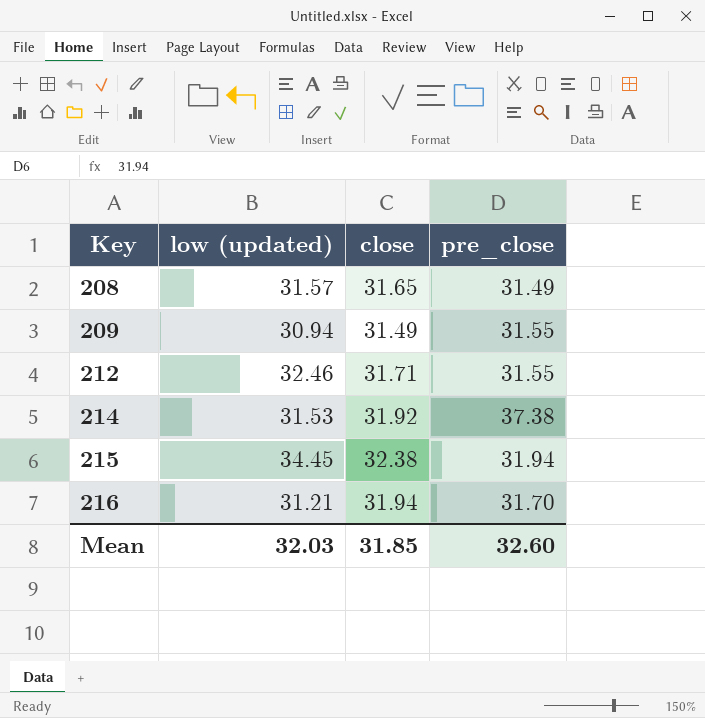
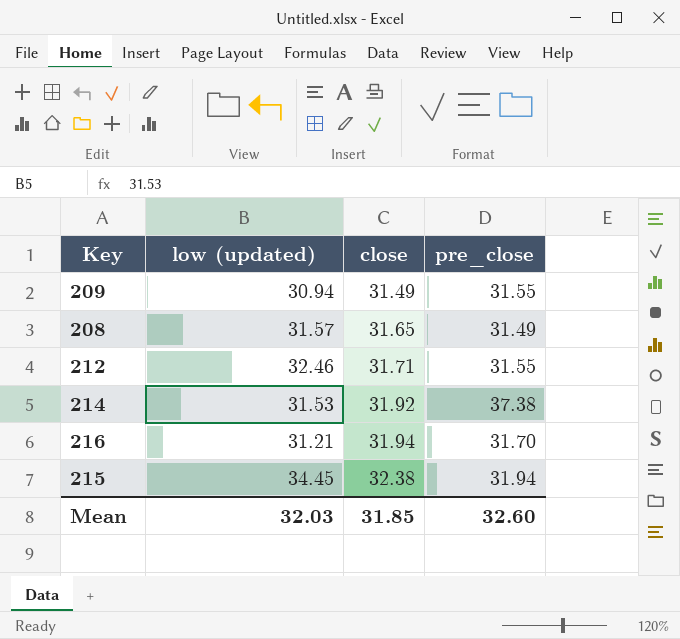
row order: Key ascending -> close ascending

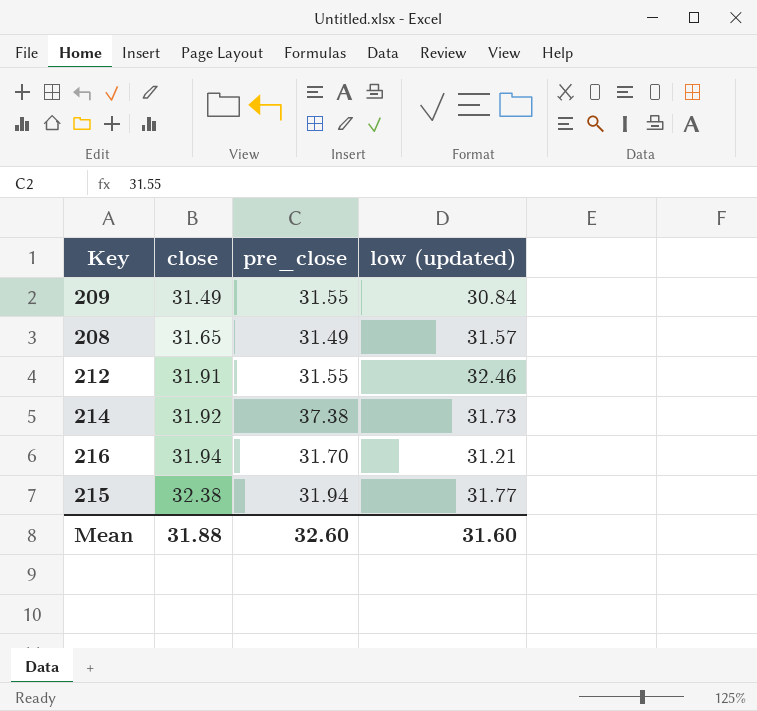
column low (updated) | position: 2 -> 4
209 | low (updated): 30.94 -> 30.84
212 | close: 31.71 -> 31.91
214 | low (updated): 31.53 -> 31.73
215 | low (updated): 34.45 -> 31.77
Mean | close: 31.85 -> 31.88
Mean | low (updated): 32.03 -> 31.60

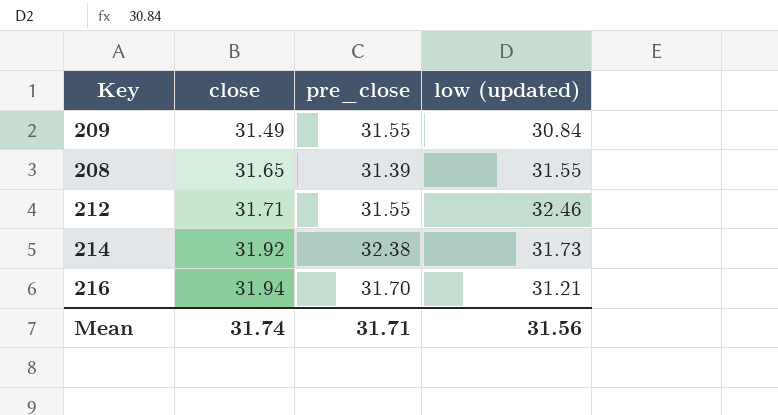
row 215: 32.38 | 31.94 | 31.77 -> none
208 | pre_close: 31.49 -> 31.39
208 | low (updated): 31.57 -> 31.55
212 | close: 31.91 -> 31.71
214 | pre_close: 37.38 -> 32.38
Mean | close: 31.88 -> 31.74
Mean | pre_close: 32.60 -> 31.71
Mean | low (updated): 31.60 -> 31.56

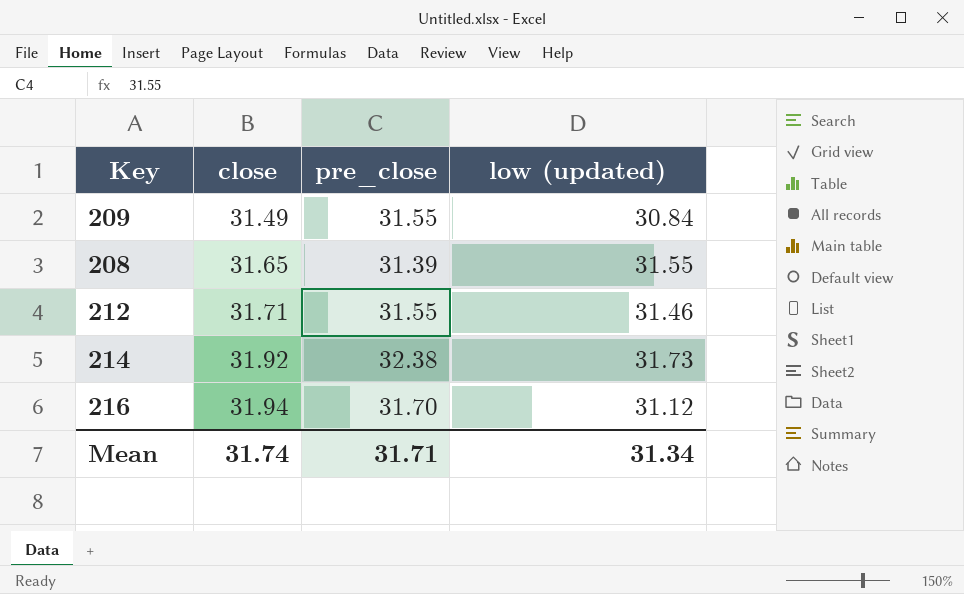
212 | low (updated): 32.46 -> 31.46
216 | low (updated): 31.21 -> 31.12
Mean | low (updated): 31.56 -> 31.34

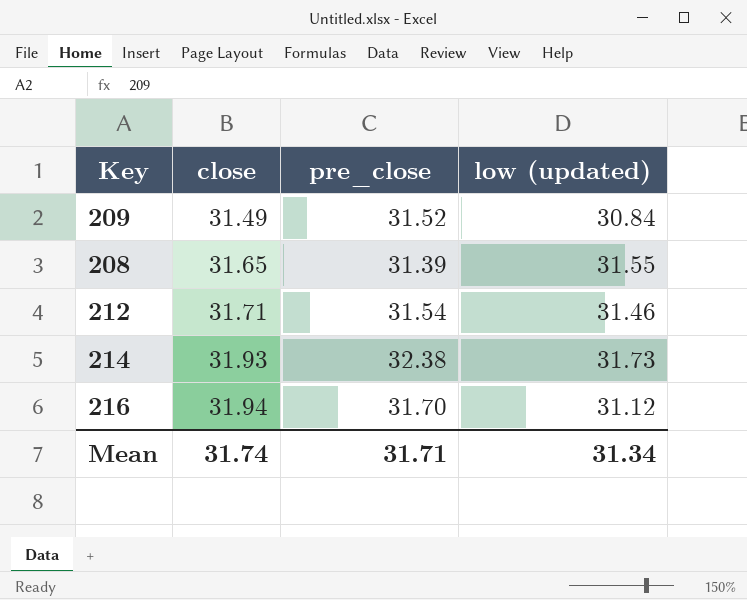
209 | pre_close: 31.55 -> 31.52
212 | pre_close: 31.55 -> 31.54
214 | close: 31.92 -> 31.93

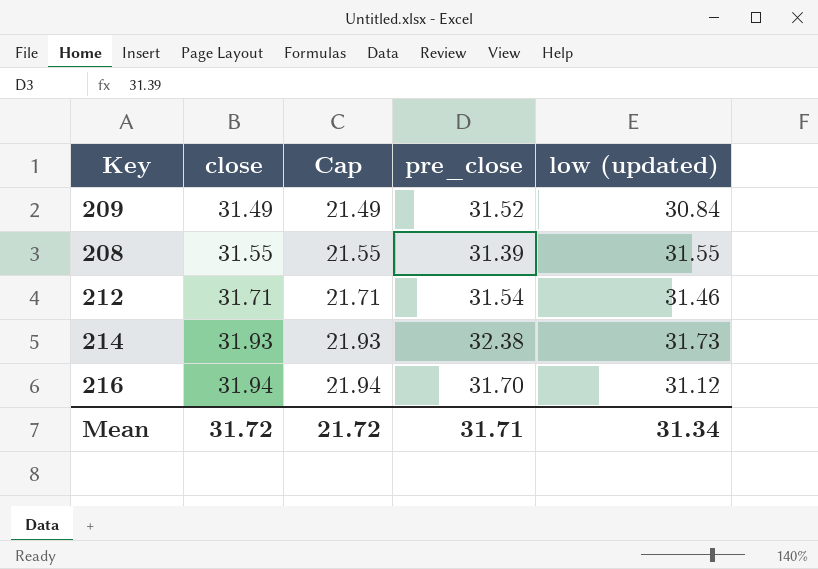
column Cap | formula: none -> [close] - 10
208 | close: 31.65 -> 31.55
Mean | close: 31.74 -> 31.72

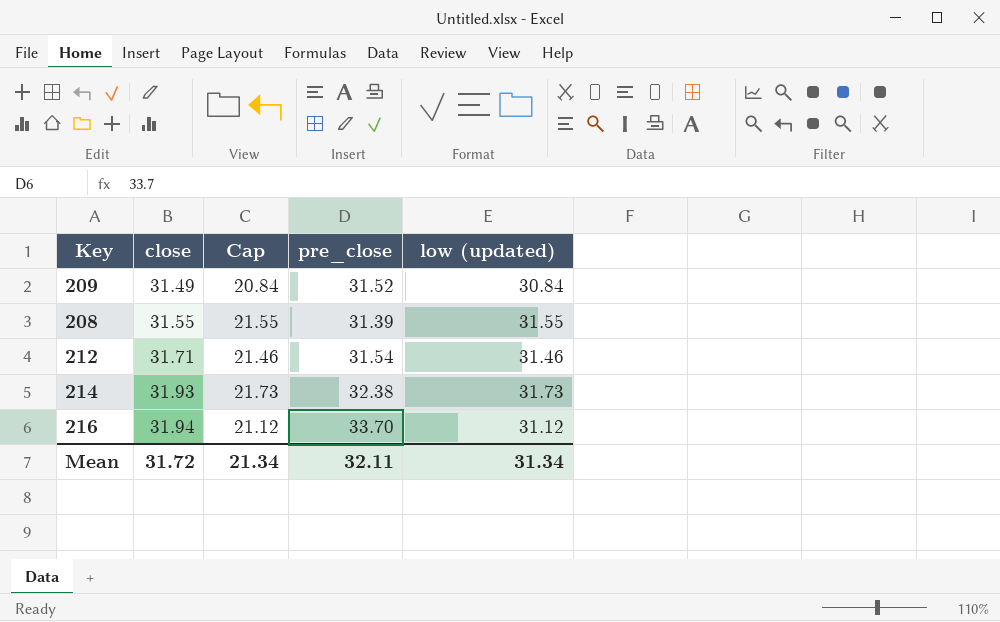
column Cap | formula: [close] - 10 -> [low (updated)] - 10
216 | pre_close: 31.70 -> 33.70
Mean | Cap: 21.72 -> 21.34
Mean | pre_close: 31.71 -> 32.11

